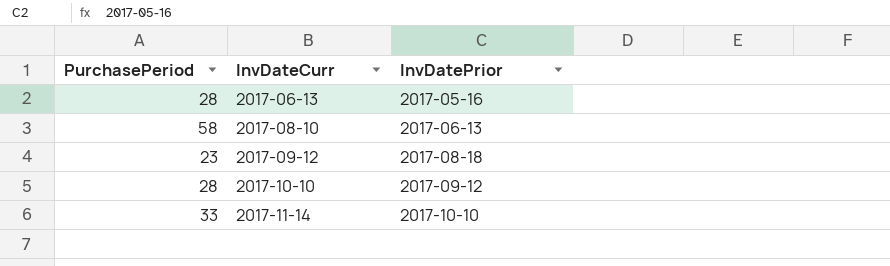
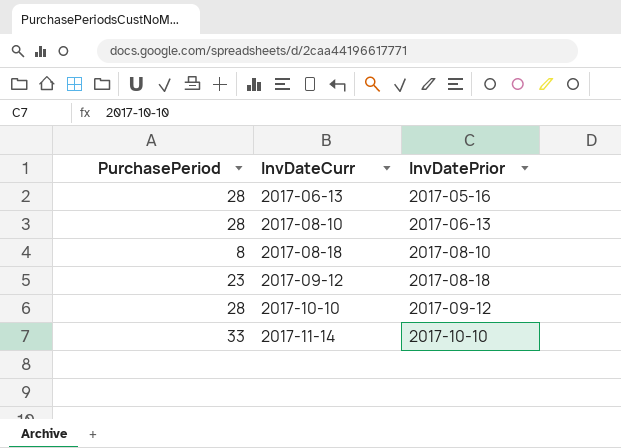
2017-08-10 | PurchasePeriod: 58 -> 28
row 2017-08-18: none -> 8 | 2017-08-10

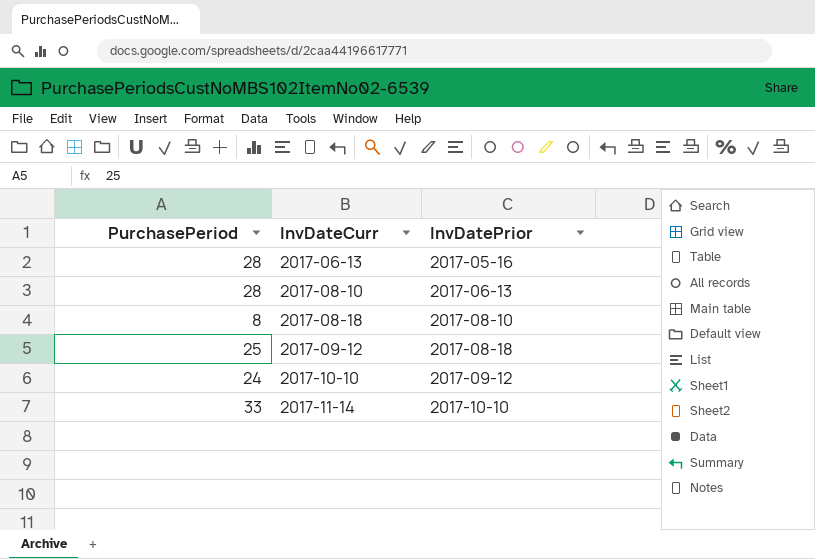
2017-09-12 | PurchasePeriod: 23 -> 25
2017-10-10 | PurchasePeriod: 28 -> 24

